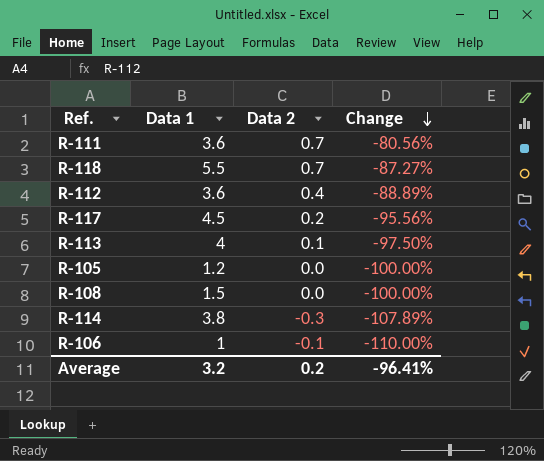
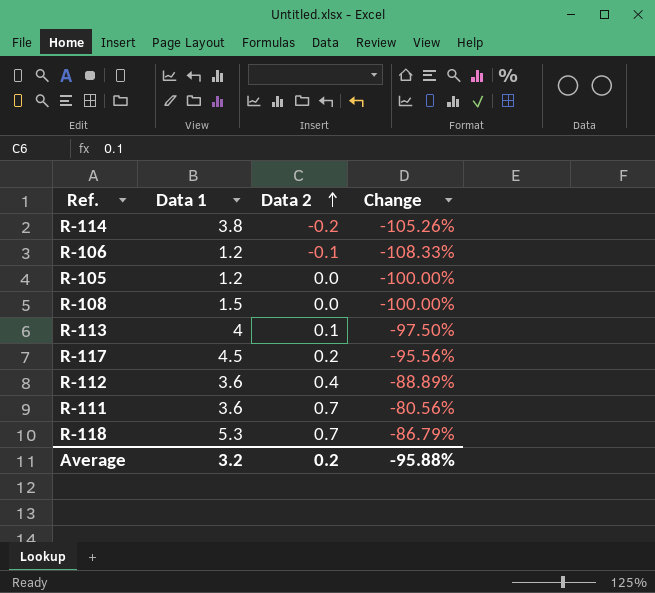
row order: Change descending -> Data 2 ascending
R-114 | Data 2: -0.3 -> -0.2
R-114 | Change: -107.89% -> -105.26%
R-106 | Data 1: 1 -> 1.2
R-106 | Change: -110.00% -> -108.33%
R-118 | Data 1: 5.5 -> 5.3
R-118 | Change: -87.27% -> -86.79%
Average | Change: -96.41% -> -95.88%

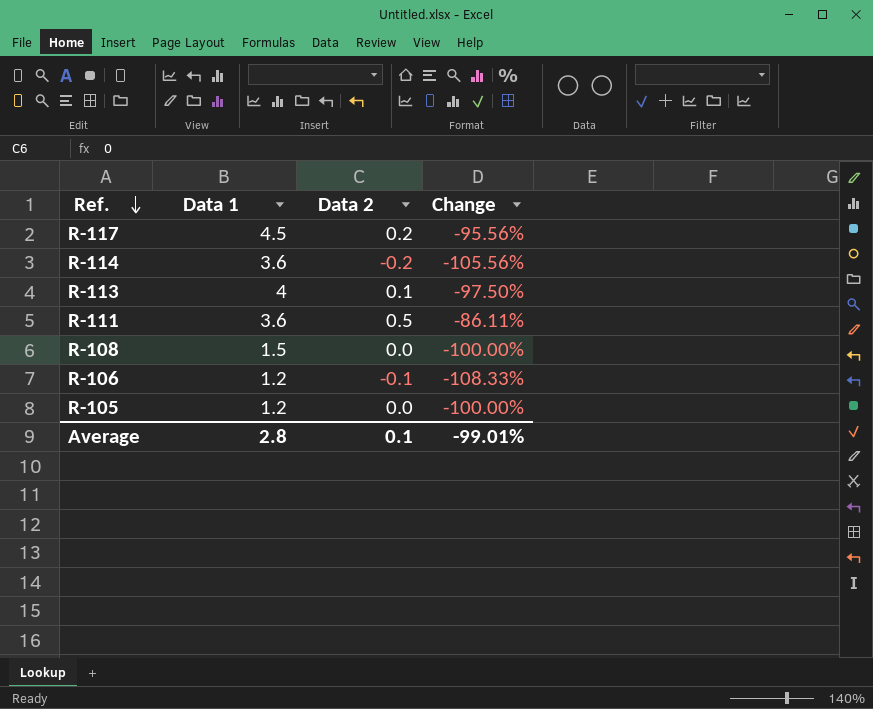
row order: Data 2 ascending -> Ref. descending
row R-112: 3.6 | 0.4 | -88.89% -> none
row R-118: 5.3 | 0.7 | -86.79% -> none
R-114 | Data 1: 3.8 -> 3.6
R-114 | Change: -105.26% -> -105.56%
R-111 | Data 2: 0.7 -> 0.5
R-111 | Change: -80.56% -> -86.11%
Average | Data 1: 3.2 -> 2.8
Average | Data 2: 0.2 -> 0.1
Average | Change: -95.88% -> -99.01%

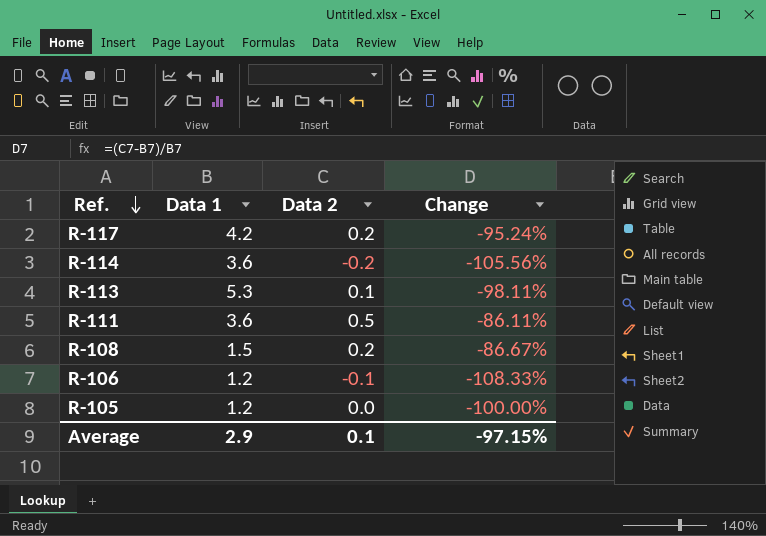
R-117 | Data 1: 4.5 -> 4.2
R-117 | Change: -95.56% -> -95.24%
R-113 | Data 1: 4 -> 5.3
R-113 | Change: -97.50% -> -98.11%
R-108 | Data 2: 0.0 -> 0.2
R-108 | Change: -100.00% -> -86.67%
Average | Data 1: 2.8 -> 2.9
Average | Change: -99.01% -> -97.15%

